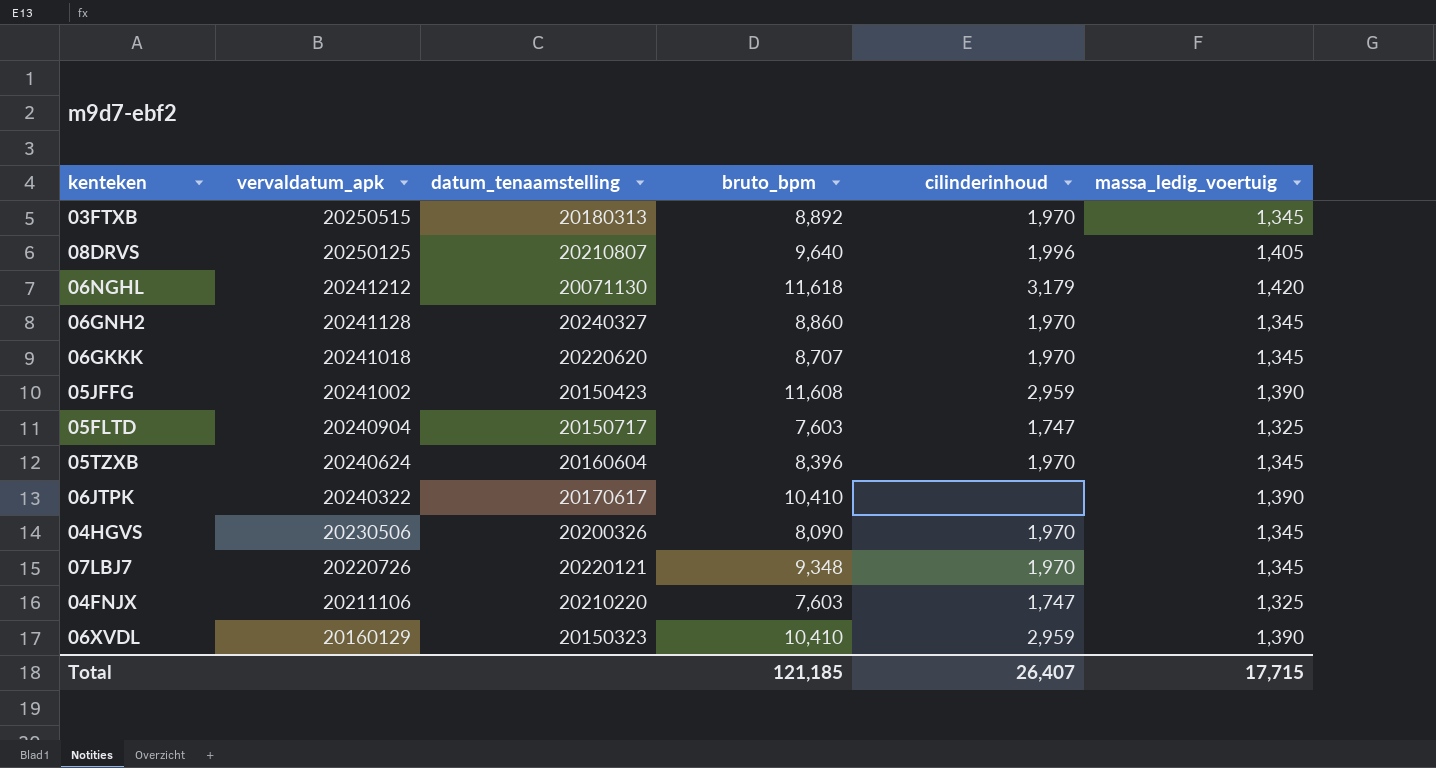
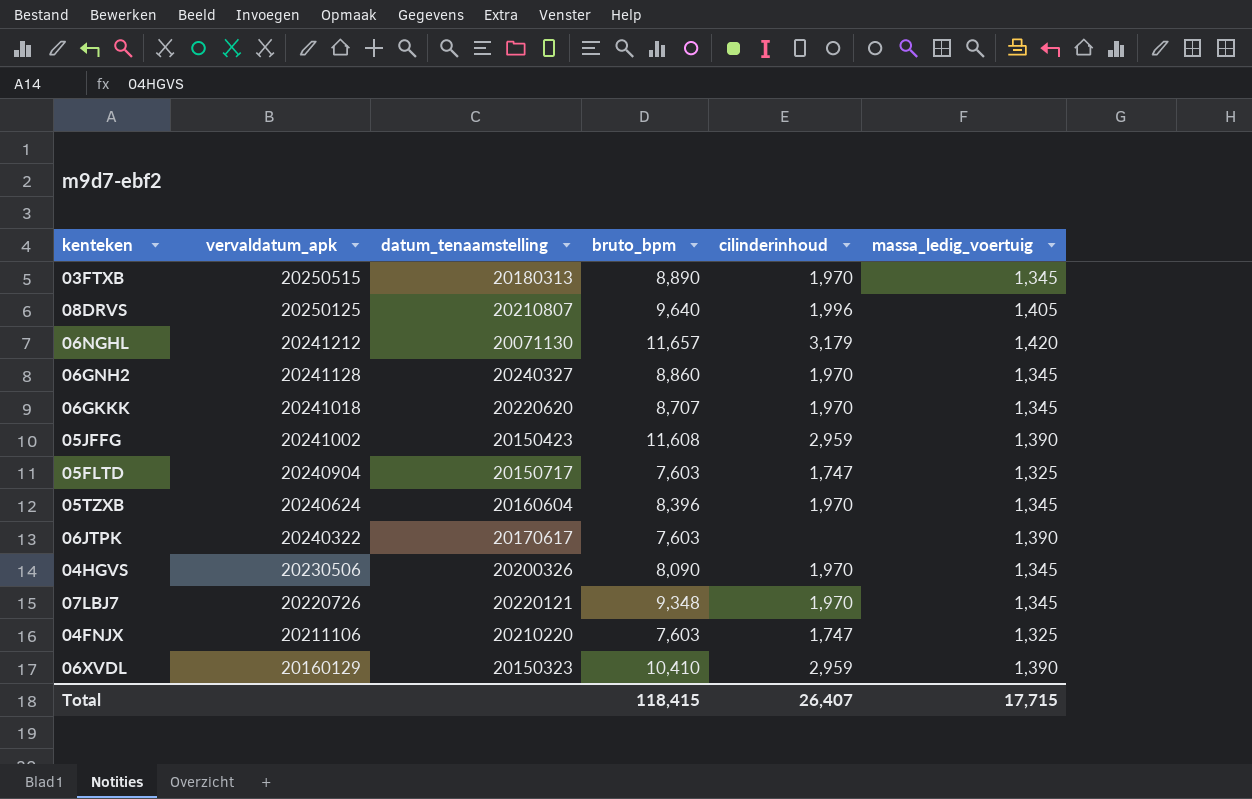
03FTXB | bruto_bpm: 8,892 -> 8,890
06NGHL | bruto_bpm: 11,618 -> 11,657
06JTPK | bruto_bpm: 10,410 -> 7,603
Total | bruto_bpm: 121,185 -> 118,415

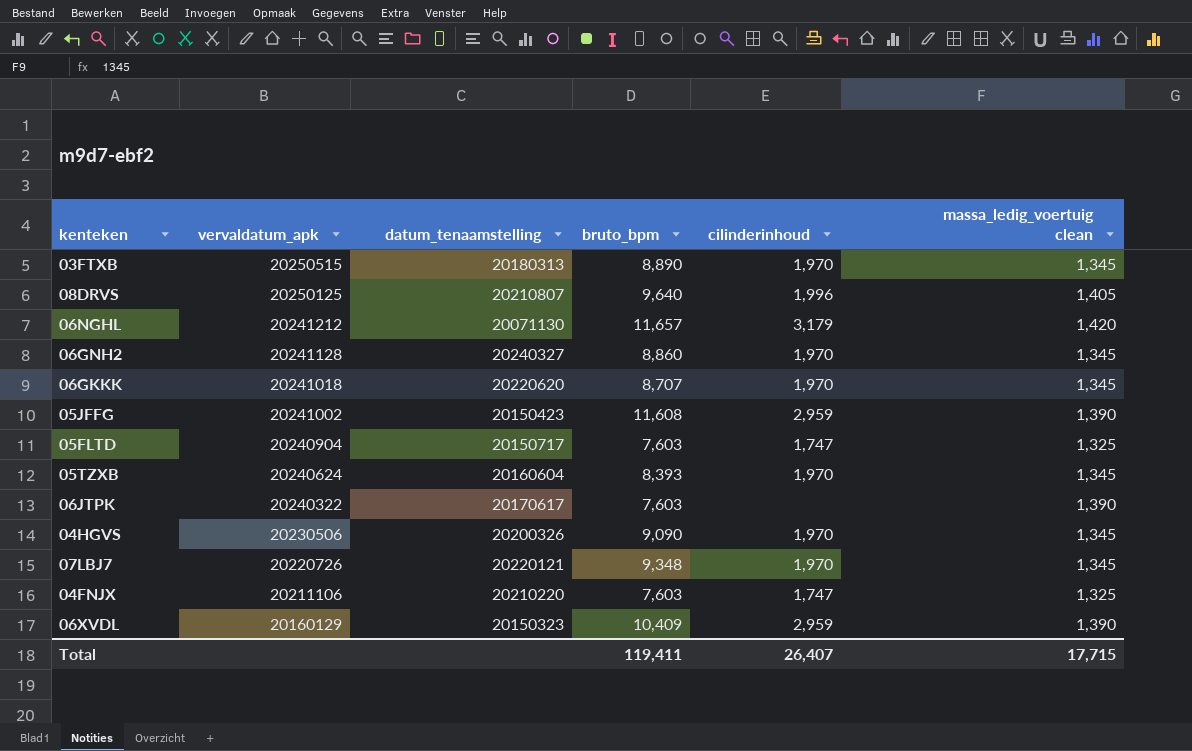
column name: massa_ledig_voertuig -> massa_ledig_voertuig clean
05TZXB | bruto_bpm: 8,396 -> 8,393
04HGVS | bruto_bpm: 8,090 -> 9,090
06XVDL | bruto_bpm: 10,410 -> 10,409
Total | bruto_bpm: 118,415 -> 119,411

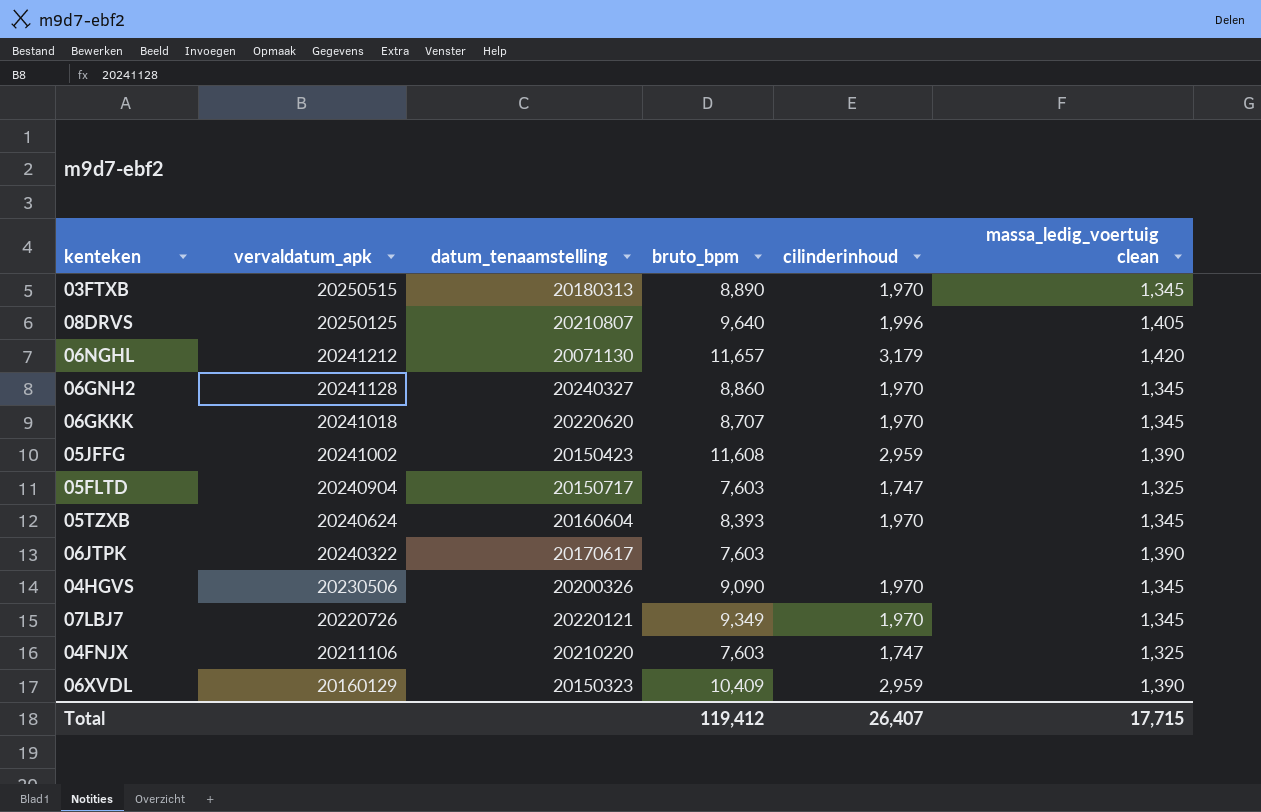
07LBJ7 | bruto_bpm: 9,348 -> 9,349
Total | bruto_bpm: 119,411 -> 119,412

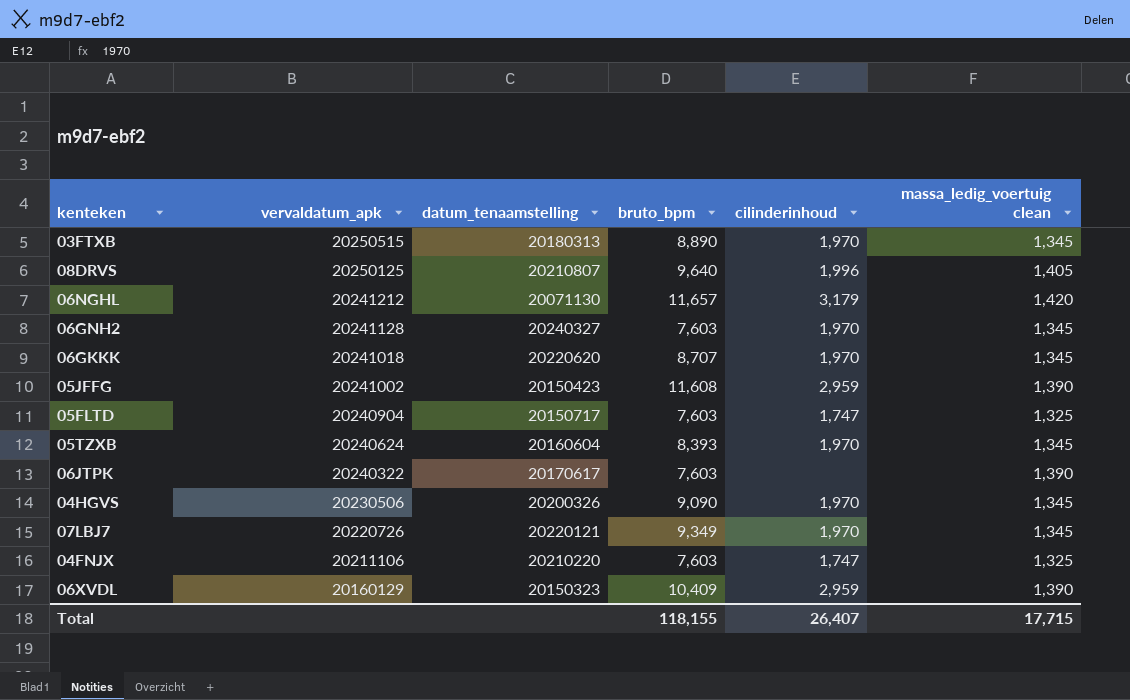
06GNH2 | bruto_bpm: 8,860 -> 7,603
Total | bruto_bpm: 119,412 -> 118,155

